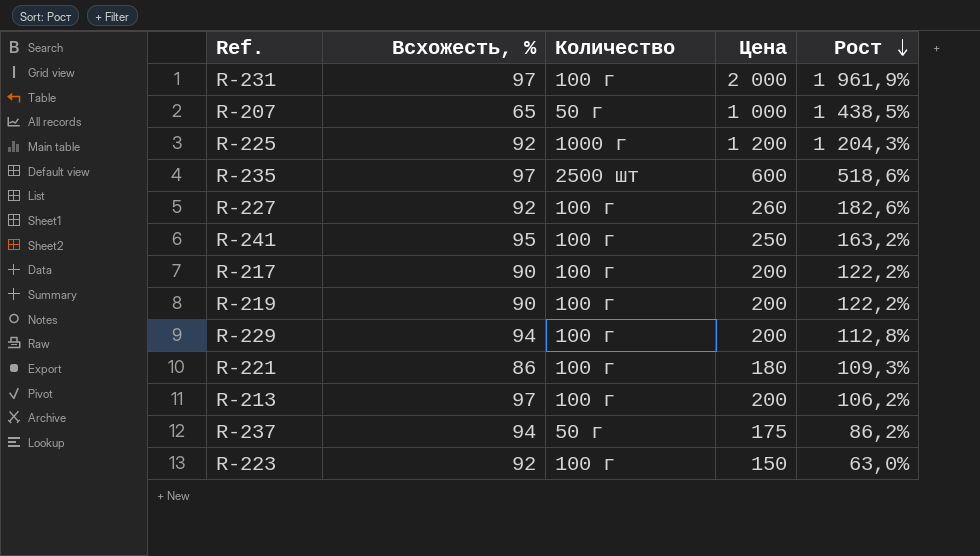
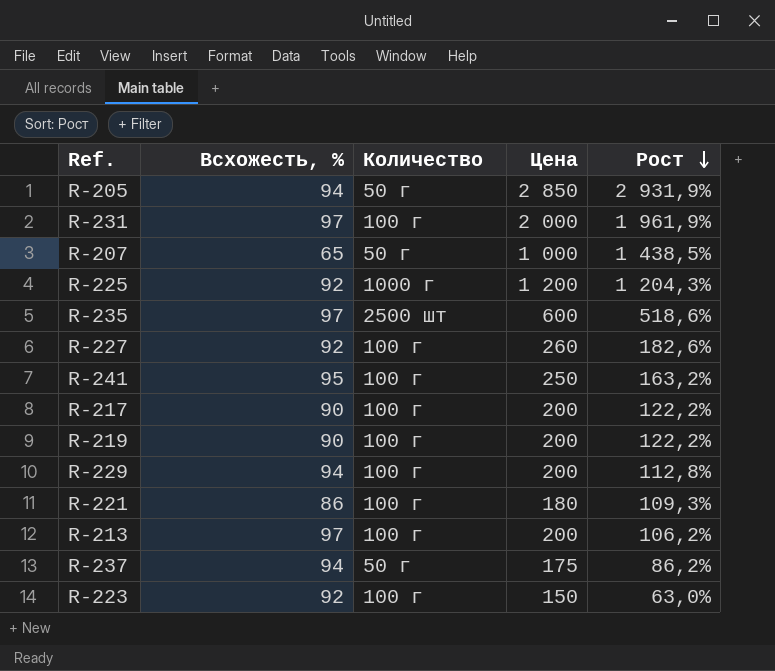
row R-205: none -> 94 | 50 г | 2 850 | 2 931,9%

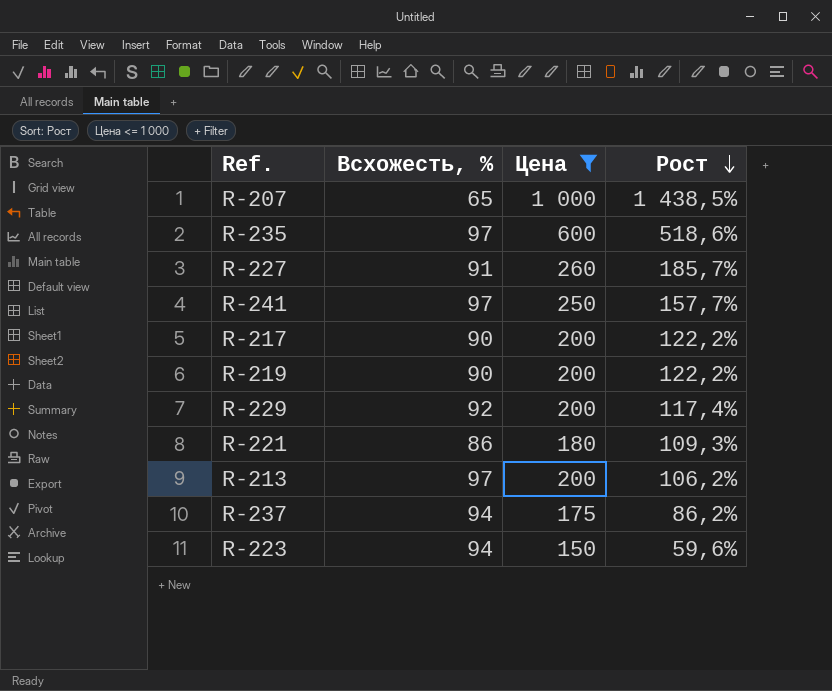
filter: none -> Цена <= 1 000
column Количество | position: 3 -> none
R-227 | Всхожесть, %: 92 -> 91
R-227 | Рост: 182,6% -> 185,7%
R-241 | Всхожесть, %: 95 -> 97
R-241 | Рост: 163,2% -> 157,7%
R-229 | Всхожесть, %: 94 -> 92
R-229 | Рост: 112,8% -> 117,4%
R-223 | Всхожесть, %: 92 -> 94
R-223 | Рост: 63,0% -> 59,6%

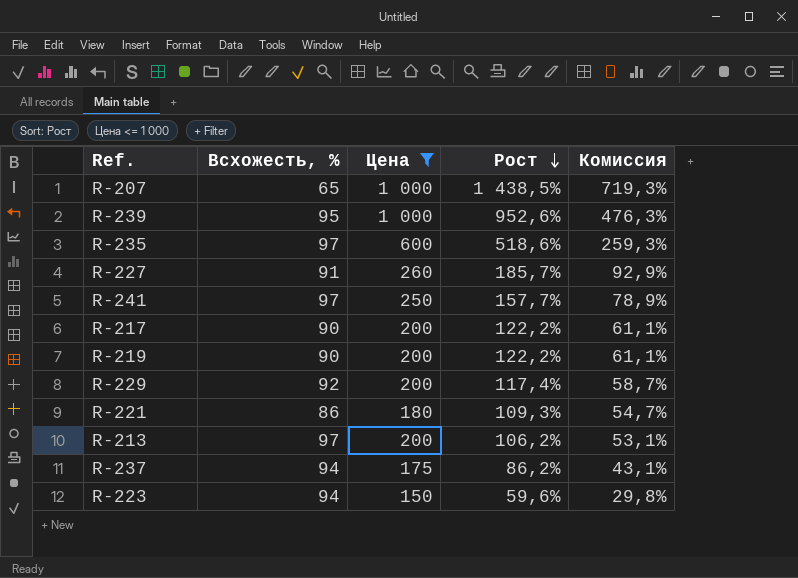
column Комиссия | formula: none -> [Рост] * 0,5
row R-239: none -> 95 | 1 000 | 952,6% | 476,3%

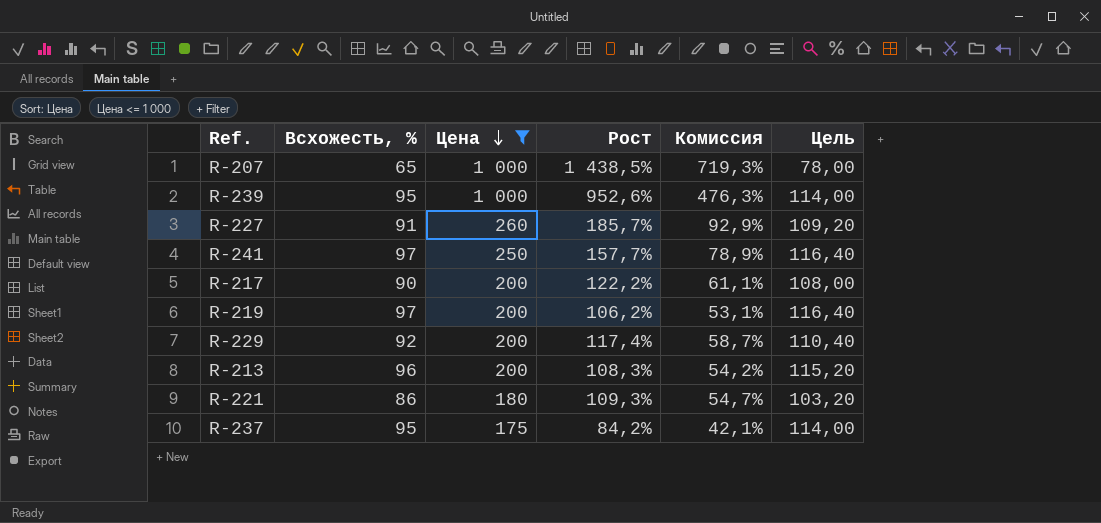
row order: Рост descending -> Цена descending
column Цель | formula: none -> [Всхожесть, %] * 1,2
row R-235: 97 | 600 | 518,6% | 259,3% -> none
row R-223: 94 | 150 | 59,6% | 29,8% -> none
R-219 | Всхожесть, %: 90 -> 97
R-219 | Рост: 122,2% -> 106,2%
R-219 | Комиссия: 61,1% -> 53,1%
R-213 | Всхожесть, %: 97 -> 96
R-213 | Рост: 106,2% -> 108,3%
R-213 | Комиссия: 53,1% -> 54,2%
R-237 | Всхожесть, %: 94 -> 95
R-237 | Рост: 86,2% -> 84,2%
R-237 | Комиссия: 43,1% -> 42,1%

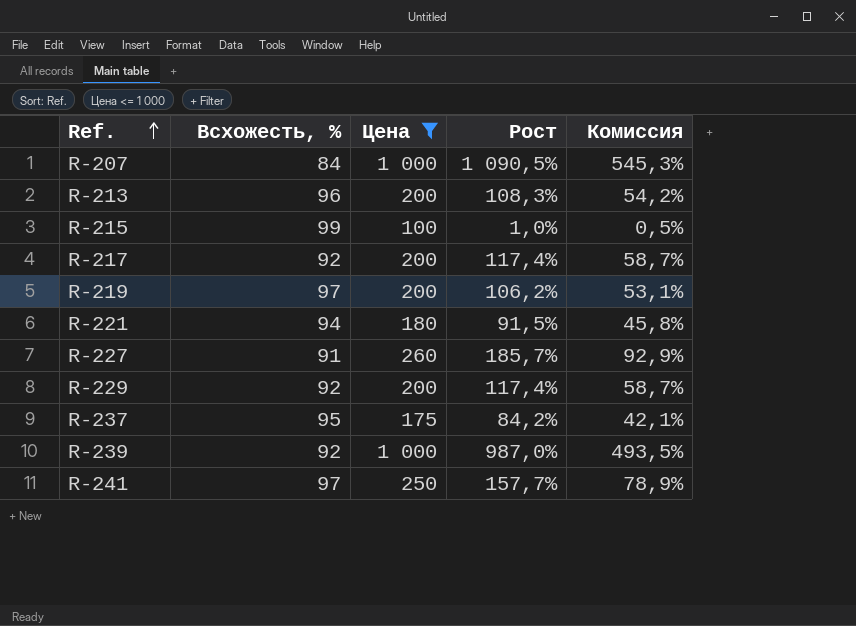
row order: Цена descending -> Ref. ascending
column Цель | formula: [Всхожесть, %] * 1,2 -> none
R-207 | Всхожесть, %: 65 -> 84
R-207 | Рост: 1 438,5% -> 1 090,5%
R-207 | Комиссия: 719,3% -> 545,3%
row R-215: none -> 99 | 100 | 1,0% | 0,5%
R-217 | Всхожесть, %: 90 -> 92
R-217 | Рост: 122,2% -> 117,4%
R-217 | Комиссия: 61,1% -> 58,7%
R-221 | Всхожесть, %: 86 -> 94
R-221 | Рост: 109,3% -> 91,5%
R-221 | Комиссия: 54,7% -> 45,8%
R-239 | Всхожесть, %: 95 -> 92
R-239 | Рост: 952,6% -> 987,0%
R-239 | Комиссия: 476,3% -> 493,5%

